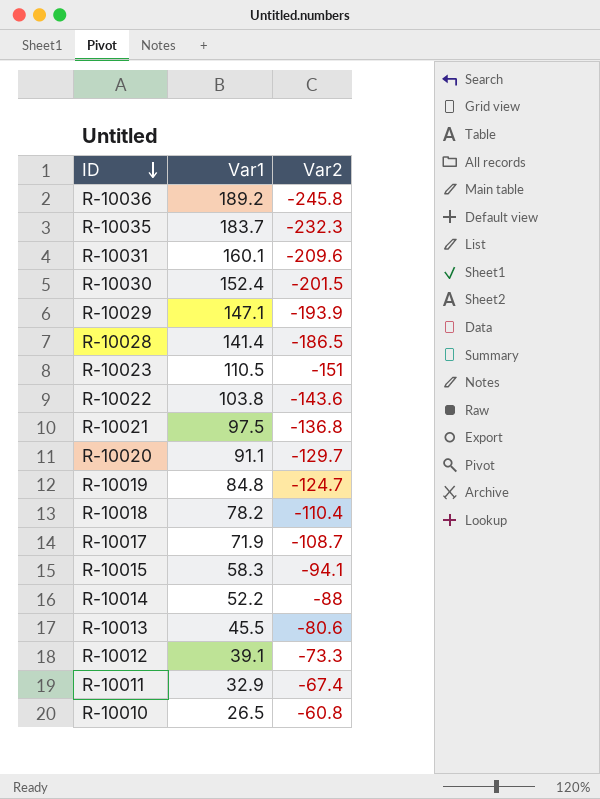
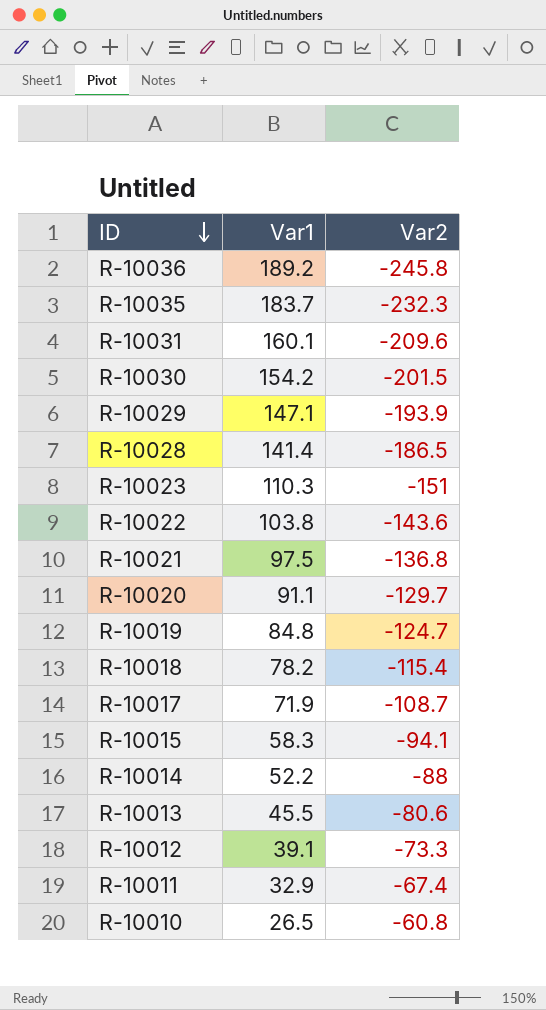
R-10030 | Var1: 152.4 -> 154.2
R-10023 | Var1: 110.5 -> 110.3
R-10018 | Var2: -110.4 -> -115.4

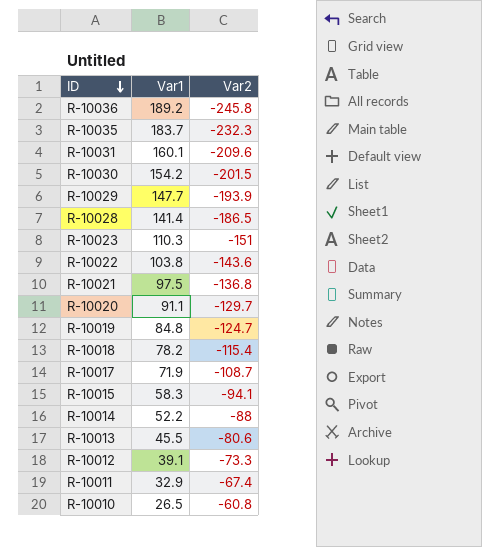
R-10029 | Var1: 147.1 -> 147.7

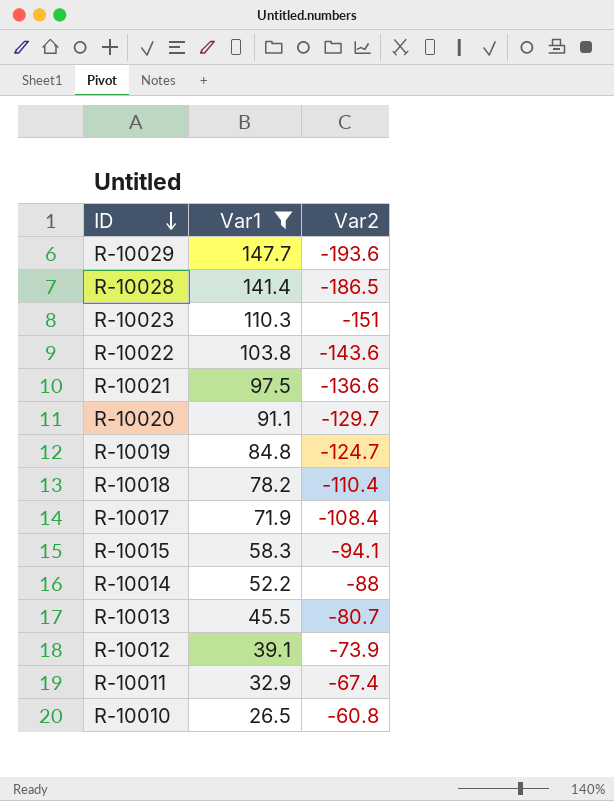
filter: none -> Var1 <= 147.7
R-10029 | Var2: -193.9 -> -193.6
R-10021 | Var2: -136.8 -> -136.6
R-10018 | Var2: -115.4 -> -110.4
R-10017 | Var2: -108.7 -> -108.4
R-10013 | Var2: -80.6 -> -80.7
R-10012 | Var2: -73.3 -> -73.9

